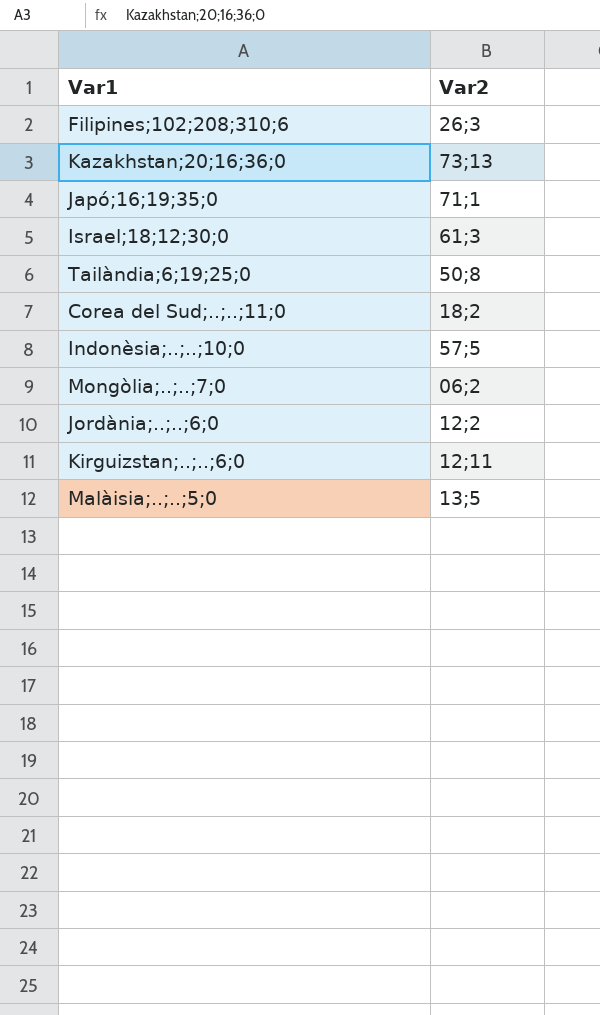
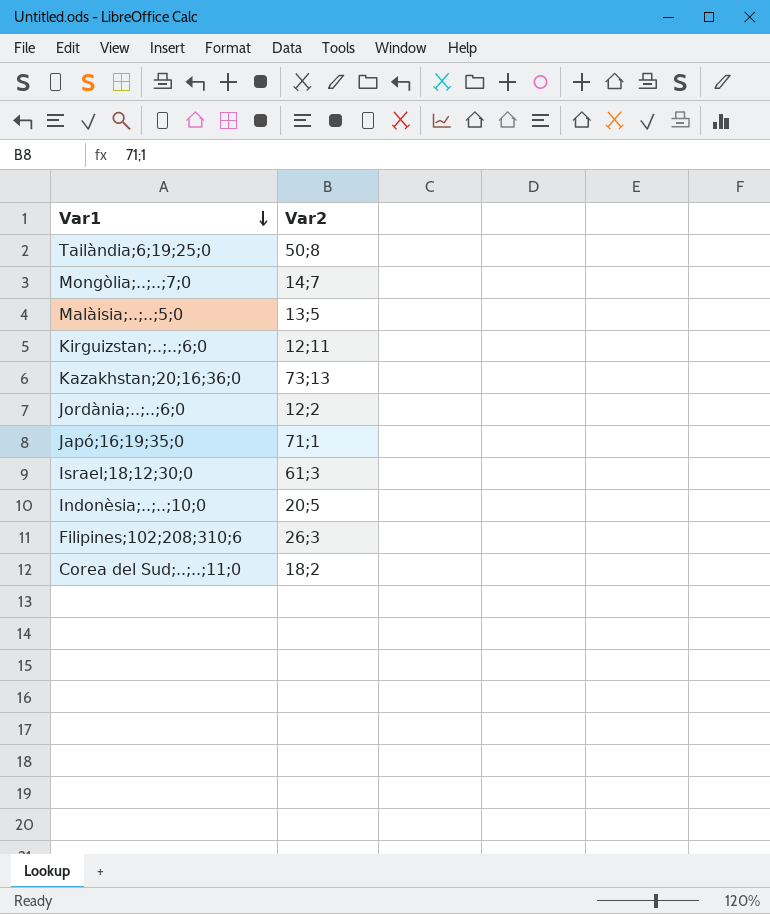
row order: none -> Var1 descending
Mongòlia;..;..;7;0 | Var2: 06;2 -> 14;7
Indonèsia;..;..;10;0 | Var2: 57;5 -> 20;5

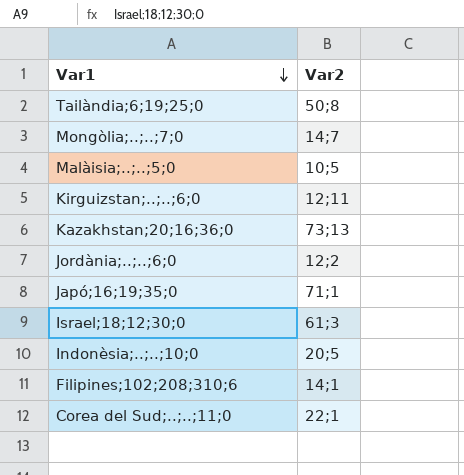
Malàisia;..;..;5;0 | Var2: 13;5 -> 10;5
Filipines;102;208;310;6 | Var2: 26;3 -> 14;1
Corea del Sud;..;..;11;0 | Var2: 18;2 -> 22;1

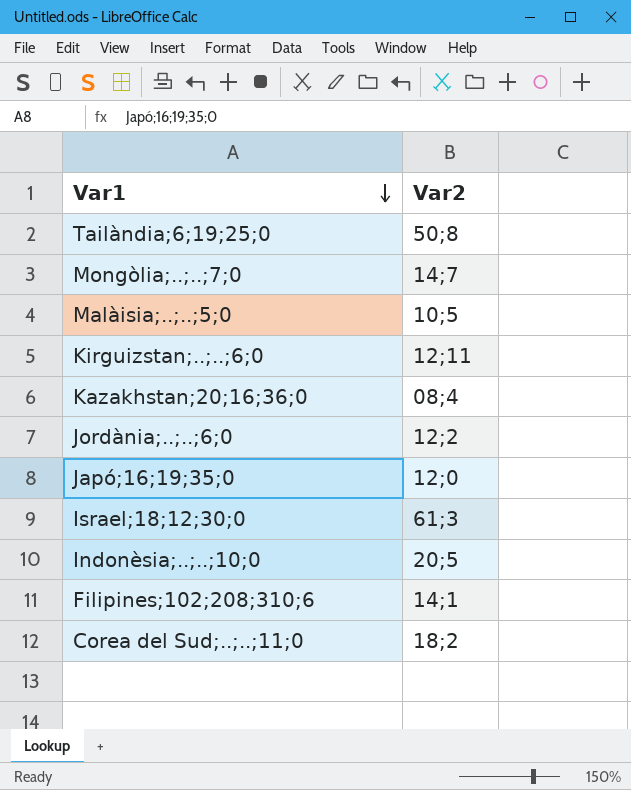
Kazakhstan;20;16;36;0 | Var2: 73;13 -> 08;4
Japó;16;19;35;0 | Var2: 71;1 -> 12;0
Corea del Sud;..;..;11;0 | Var2: 22;1 -> 18;2

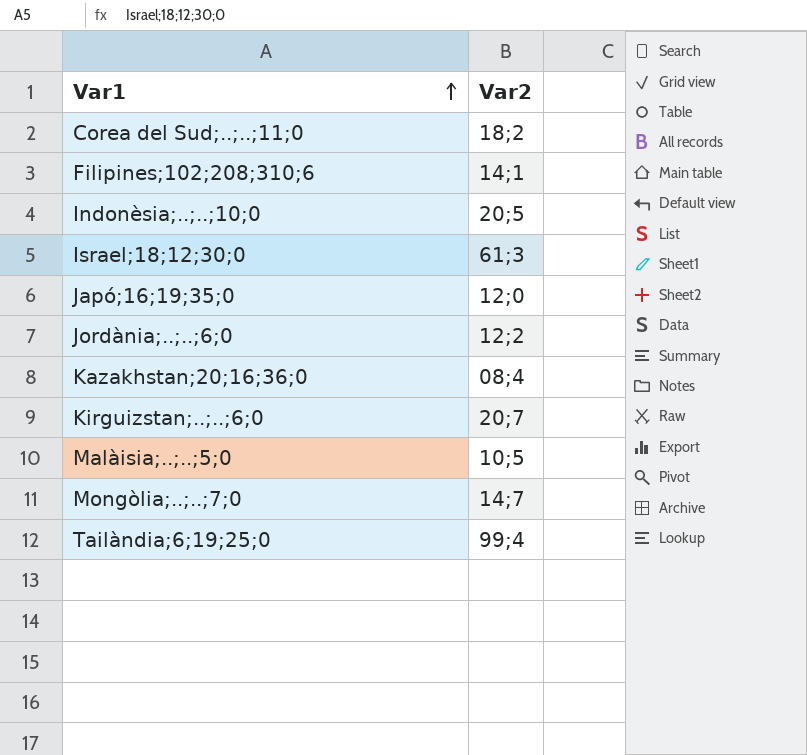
row order: Var1 descending -> Var1 ascending
Kirguizstan;..;..;6;0 | Var2: 12;11 -> 20;7
Tailàndia;6;19;25;0 | Var2: 50;8 -> 99;4

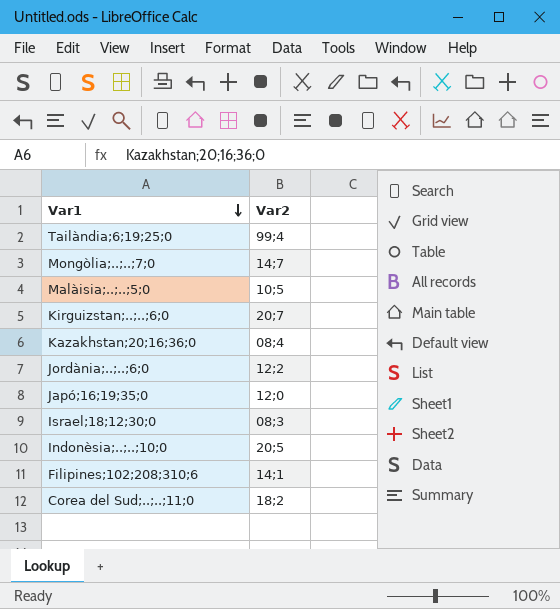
row order: Var1 ascending -> Var1 descending
Israel;18;12;30;0 | Var2: 61;3 -> 08;3

